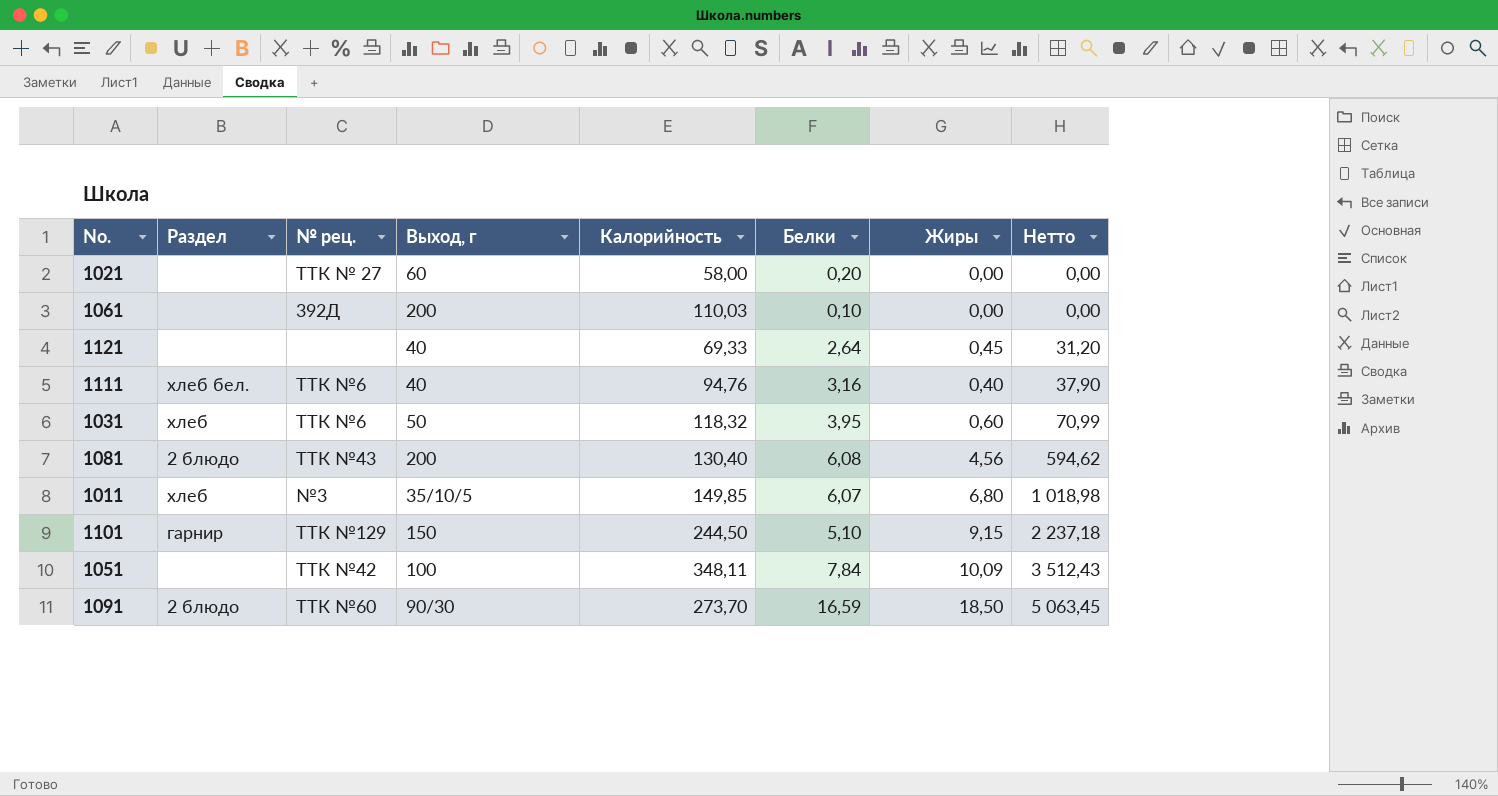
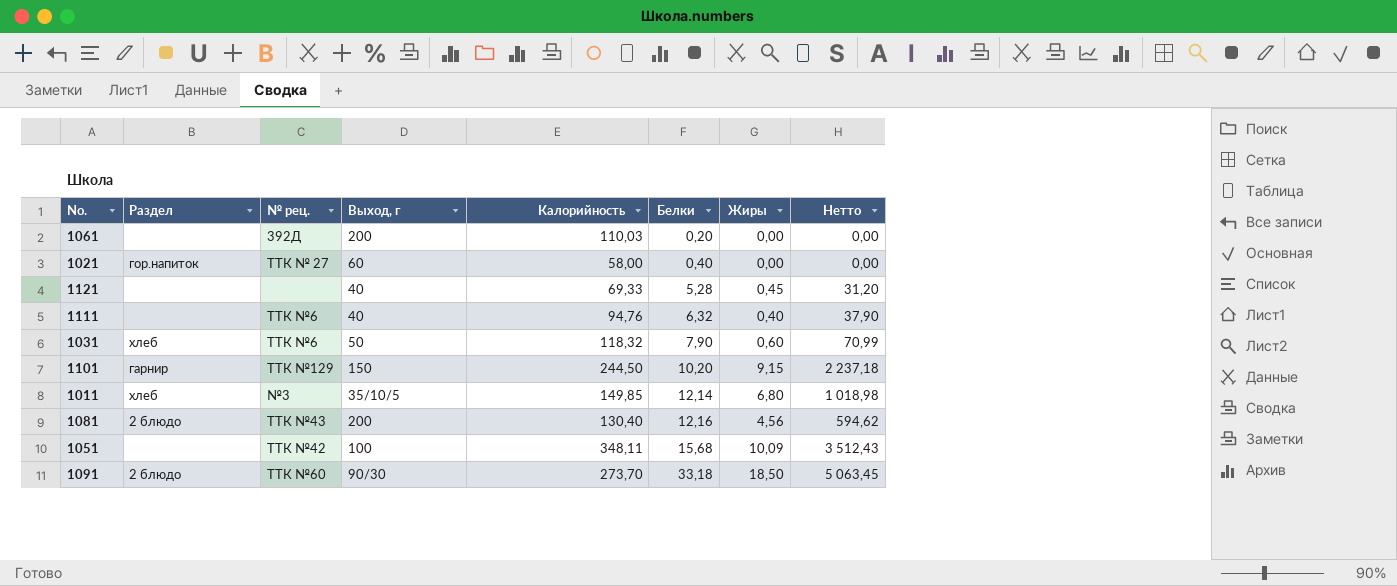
row order: Нетто ascending -> Белки ascending
1061 | Белки: 0,10 -> 0,20
1021 | Раздел: none -> гор.напиток
1021 | Белки: 0,20 -> 0,40
1121 | Белки: 2,64 -> 5,28
1111 | Раздел: хлеб бел. -> none
1111 | Белки: 3,16 -> 6,32
1031 | Белки: 3,95 -> 7,90
1101 | Белки: 5,10 -> 10,20
1011 | Белки: 6,07 -> 12,14
1081 | Белки: 6,08 -> 12,16
1051 | Белки: 7,84 -> 15,68
1091 | Белки: 16,59 -> 33,18

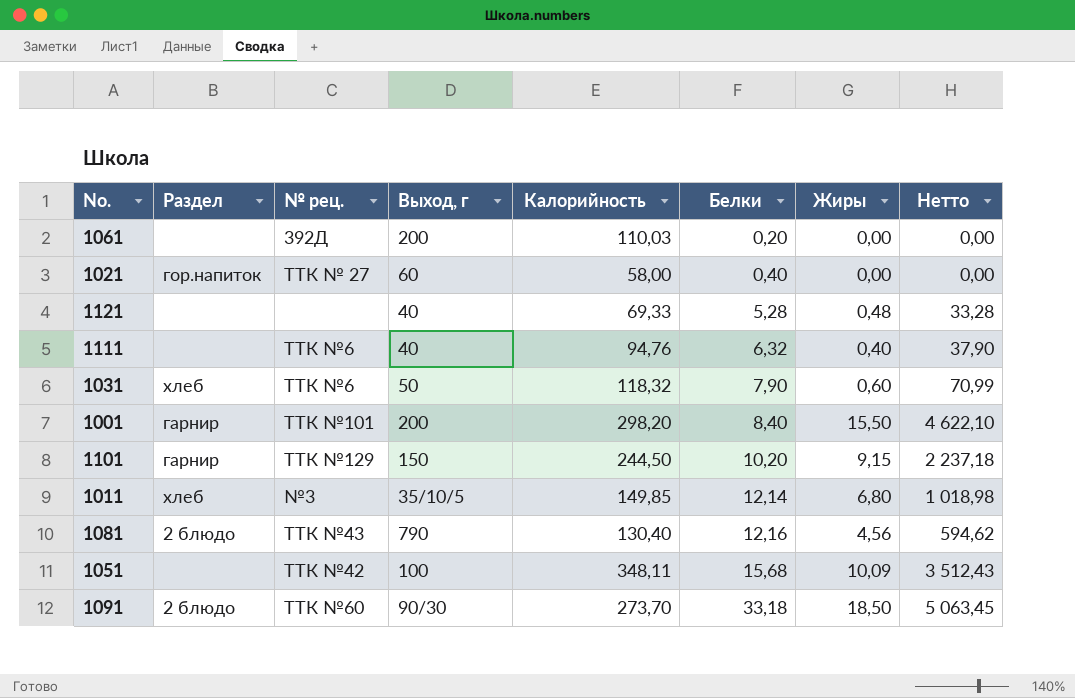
1121 | Жиры: 0,45 -> 0,48
1121 | Нетто: 31,20 -> 33,28
row 1001: none -> гарнир | ТТК №101 | 200 | 298,20 | 8,40 | 15,50 | 4 622,10
1081 | Выход, г: 200 -> 790

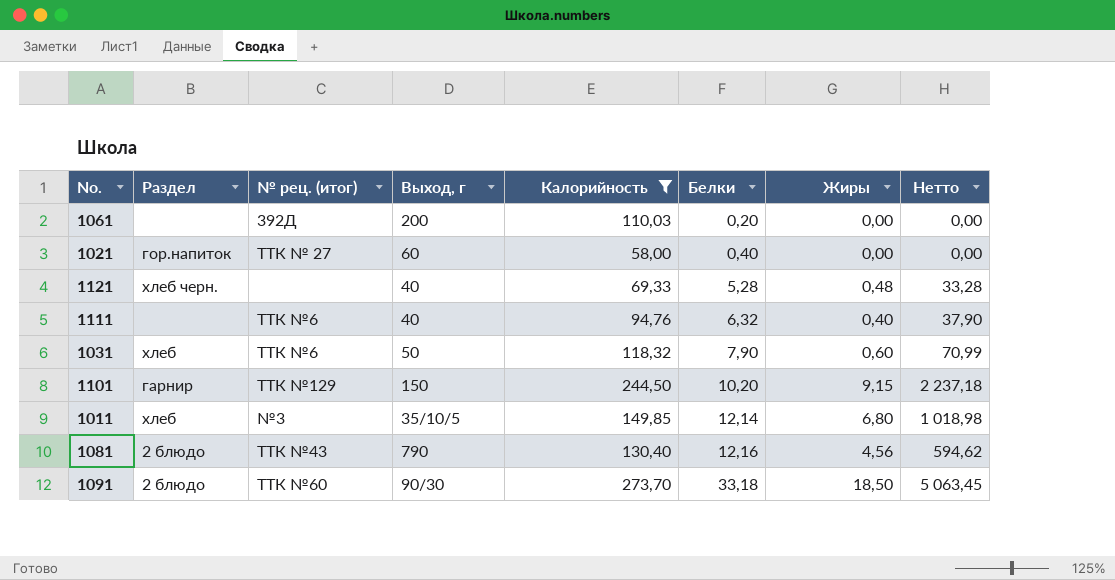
filter: none -> Калорийность <= 273,70
column name: № рец. -> № рец. (итог)
1121 | Раздел: none -> хлеб черн.

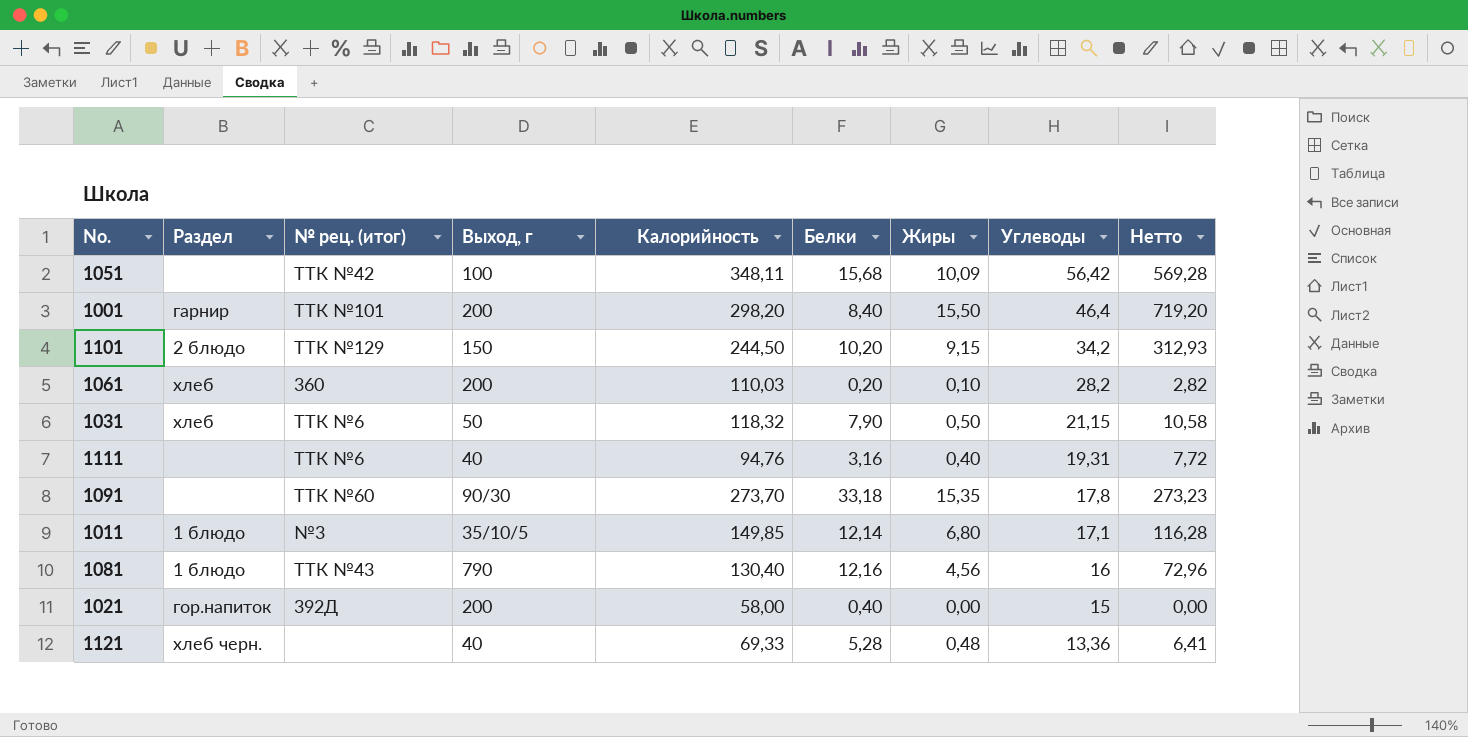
filter: Калорийность <= 273,70 -> none
row order: Белки ascending -> Углеводы descending
column Углеводы | position: none -> 8
column Нетто | formula: [Калорийность] * [Жиры] -> [Жиры] * [Углеводы]
1101 | Раздел: гарнир -> 2 блюдо
1061 | Раздел: none -> хлеб
1061 | № рец. (итог): 392Д -> 360
1061 | Жиры: 0,00 -> 0,10
1031 | Жиры: 0,60 -> 0,50
1111 | Белки: 6,32 -> 3,16
1091 | Раздел: 2 блюдо -> none
1091 | Жиры: 18,50 -> 15,35
1011 | Раздел: хлеб -> 1 блюдо
1081 | Раздел: 2 блюдо -> 1 блюдо
1021 | № рец. (итог): ТТК № 27 -> 392Д
1021 | Выход, г: 60 -> 200

